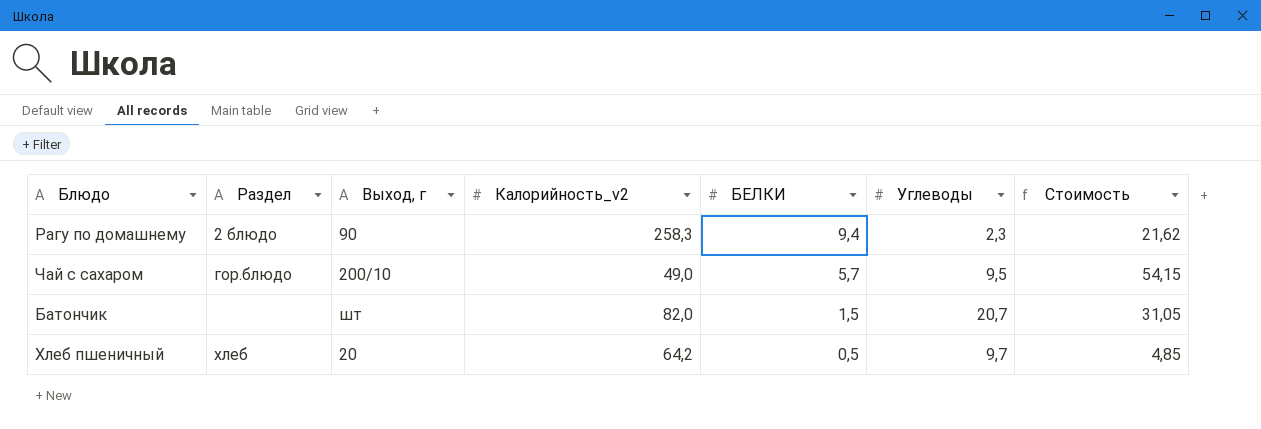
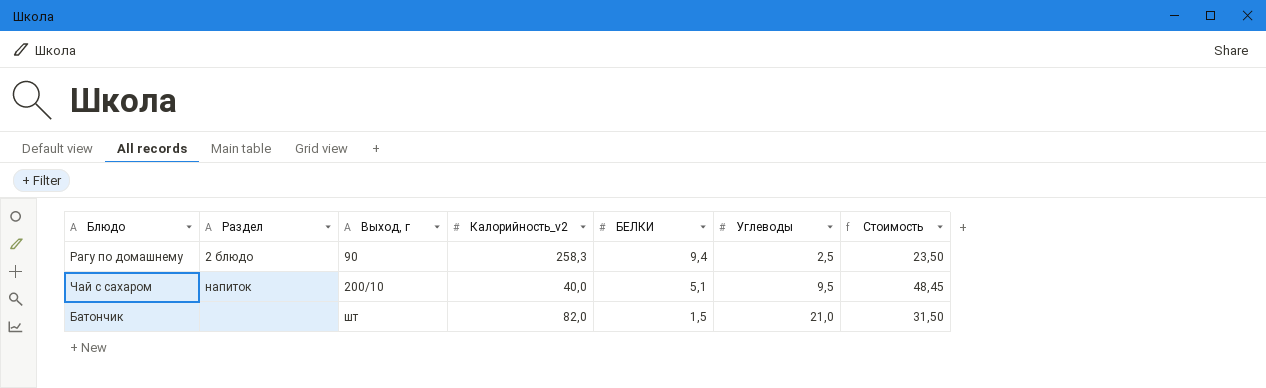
row Хлеб пшеничный: хлеб | 20 | 64,2 | 0,5 | 9,7 | 4,85 -> none
Рагу по домашнему | Углеводы: 2,3 -> 2,5
Рагу по домашнему | Стоимость: 21,62 -> 23,50
Чай с сахаром | Раздел: гор.блюдо -> напиток
Чай с сахаром | Калорийность_v2: 49,0 -> 40,0
Чай с сахаром | БЕЛКИ: 5,7 -> 5,1
Чай с сахаром | Стоимость: 54,15 -> 48,45
Батончик | Углеводы: 20,7 -> 21,0
Батончик | Стоимость: 31,05 -> 31,50

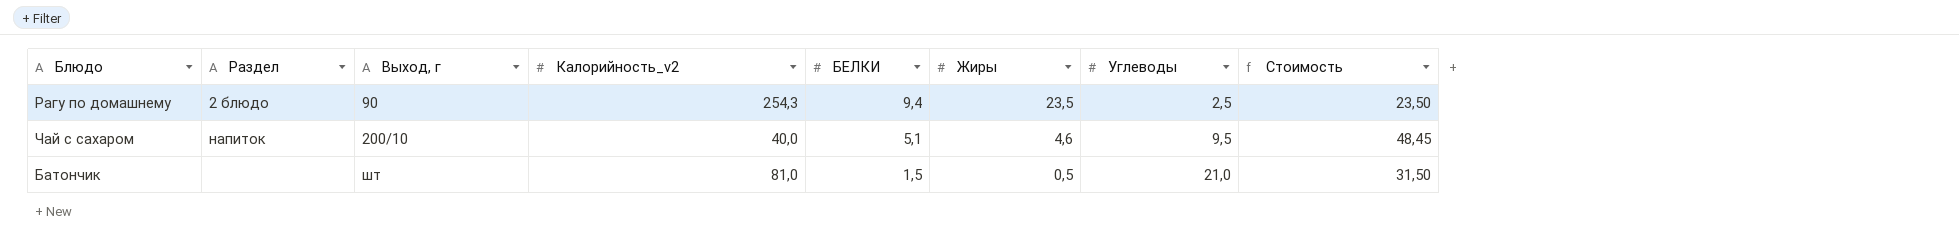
column Жиры | position: none -> 6
Рагу по домашнему | Калорийность_v2: 258,3 -> 254,3
Батончик | Калорийность_v2: 82,0 -> 81,0

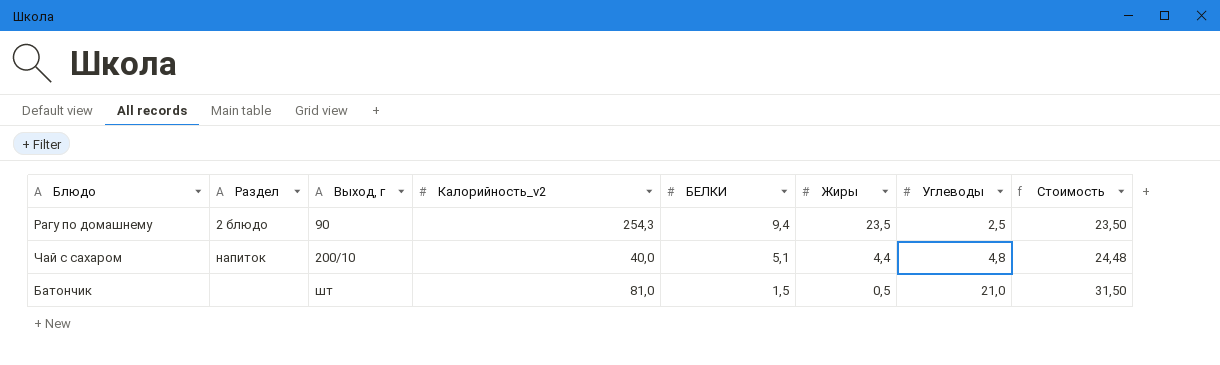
Чай с сахаром | Жиры: 4,6 -> 4,4
Чай с сахаром | Углеводы: 9,5 -> 4,8
Чай с сахаром | Стоимость: 48,45 -> 24,48

